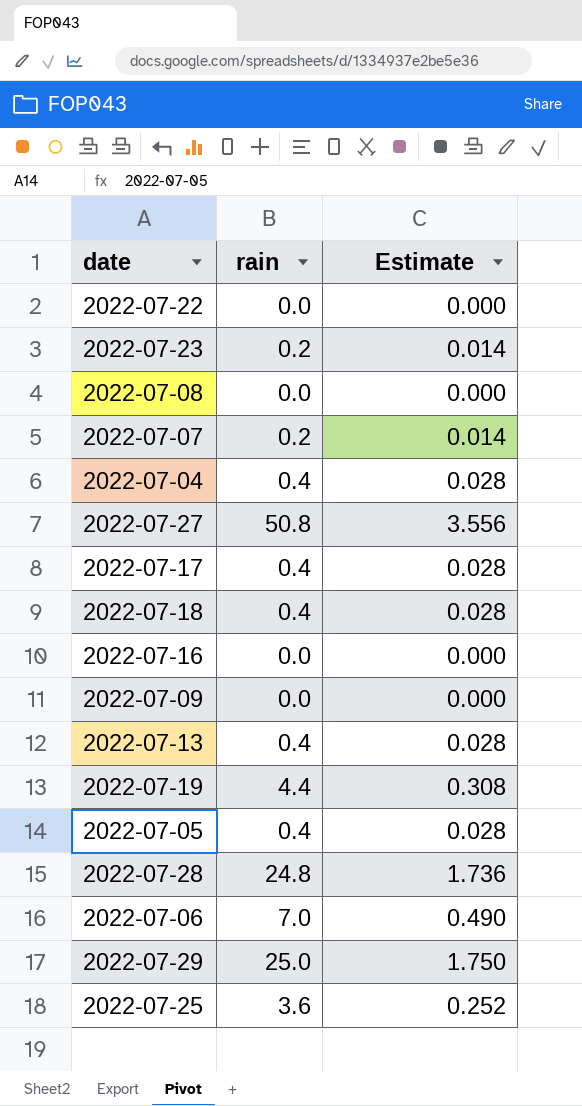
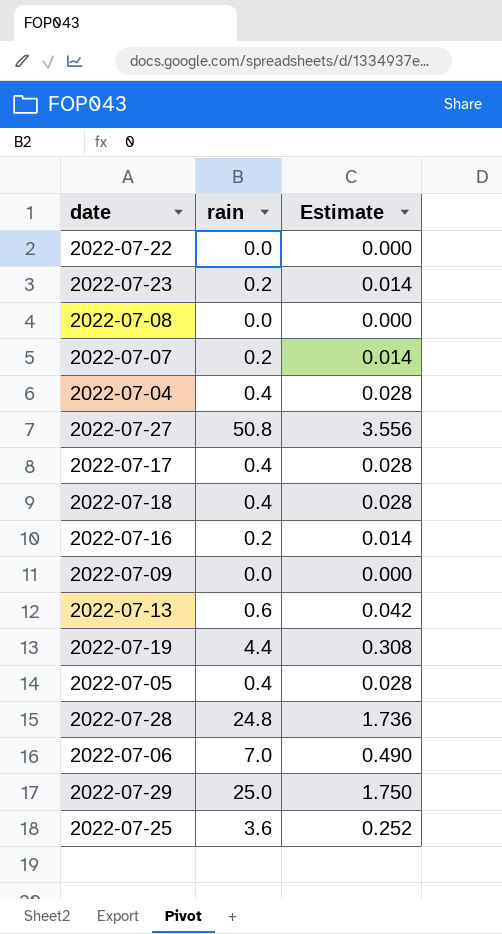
2022-07-16 | rain: 0.0 -> 0.2
2022-07-16 | Estimate: 0.000 -> 0.014
2022-07-13 | rain: 0.4 -> 0.6
2022-07-13 | Estimate: 0.028 -> 0.042

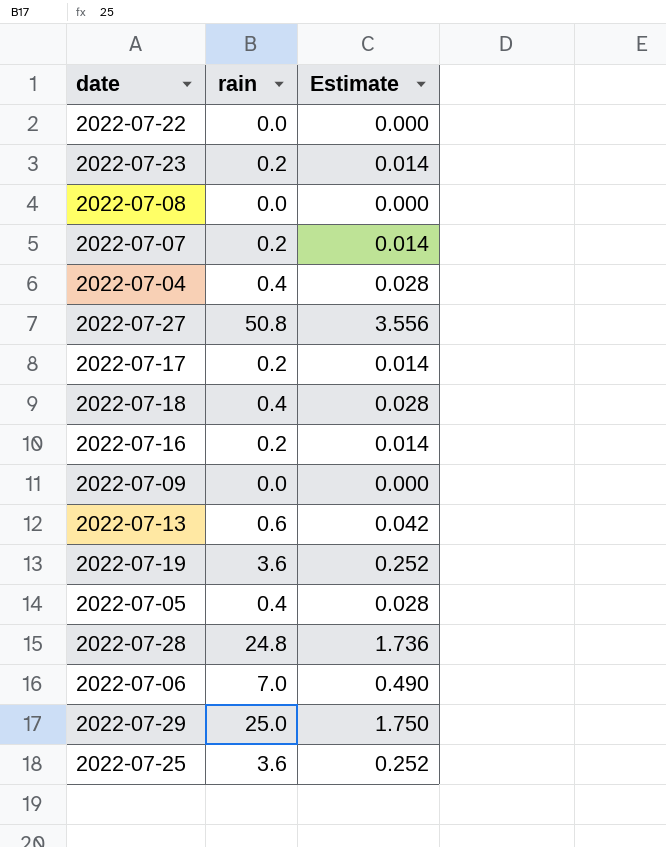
2022-07-17 | rain: 0.4 -> 0.2
2022-07-17 | Estimate: 0.028 -> 0.014
2022-07-19 | rain: 4.4 -> 3.6
2022-07-19 | Estimate: 0.308 -> 0.252

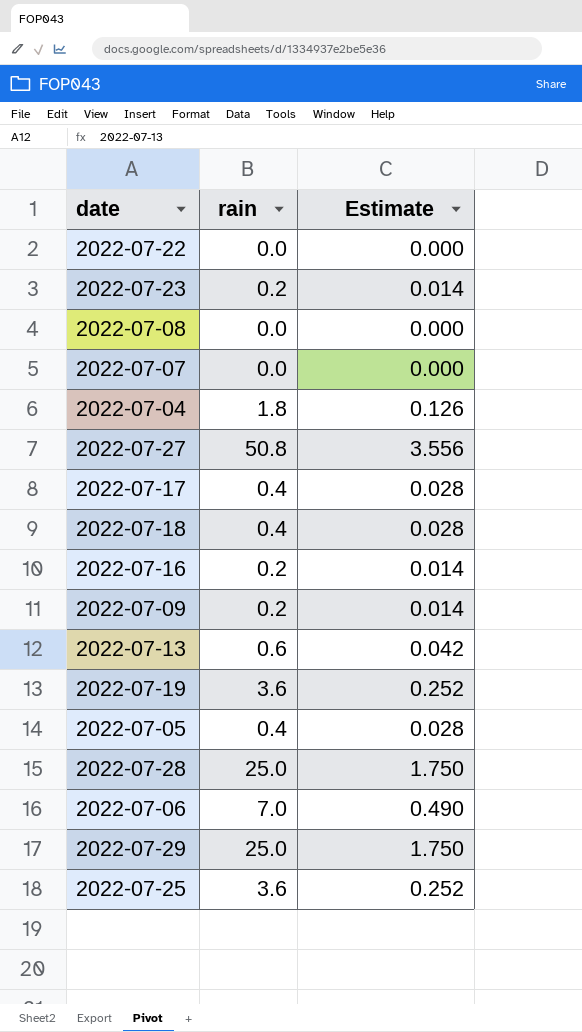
2022-07-07 | rain: 0.2 -> 0.0
2022-07-07 | Estimate: 0.014 -> 0.000
2022-07-04 | rain: 0.4 -> 1.8
2022-07-04 | Estimate: 0.028 -> 0.126
2022-07-17 | rain: 0.2 -> 0.4
2022-07-17 | Estimate: 0.014 -> 0.028
2022-07-09 | rain: 0.0 -> 0.2
2022-07-09 | Estimate: 0.000 -> 0.014
2022-07-28 | rain: 24.8 -> 25.0
2022-07-28 | Estimate: 1.736 -> 1.750

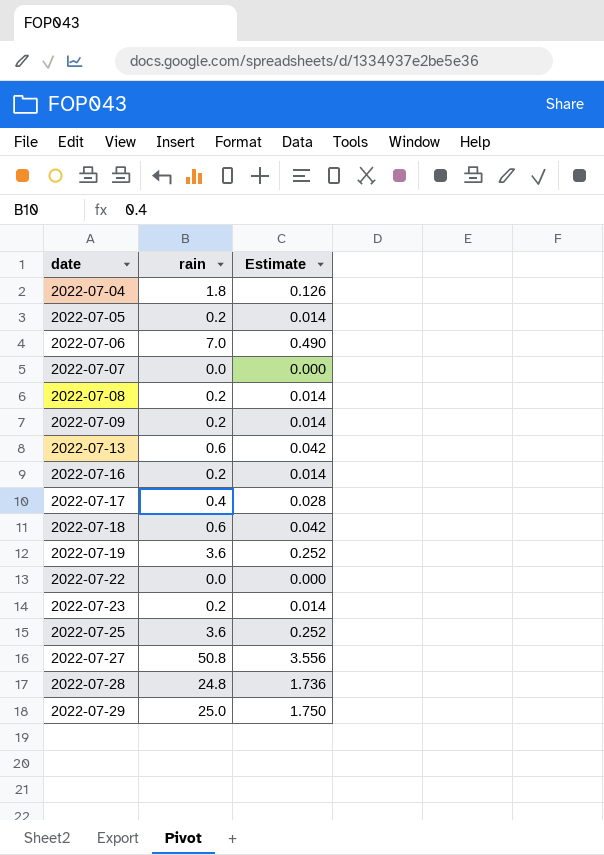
row order: none -> date ascending
2022-07-05 | rain: 0.4 -> 0.2
2022-07-05 | Estimate: 0.028 -> 0.014
2022-07-08 | rain: 0.0 -> 0.2
2022-07-08 | Estimate: 0.000 -> 0.014
2022-07-18 | rain: 0.4 -> 0.6
2022-07-18 | Estimate: 0.028 -> 0.042
2022-07-28 | rain: 25.0 -> 24.8
2022-07-28 | Estimate: 1.750 -> 1.736

